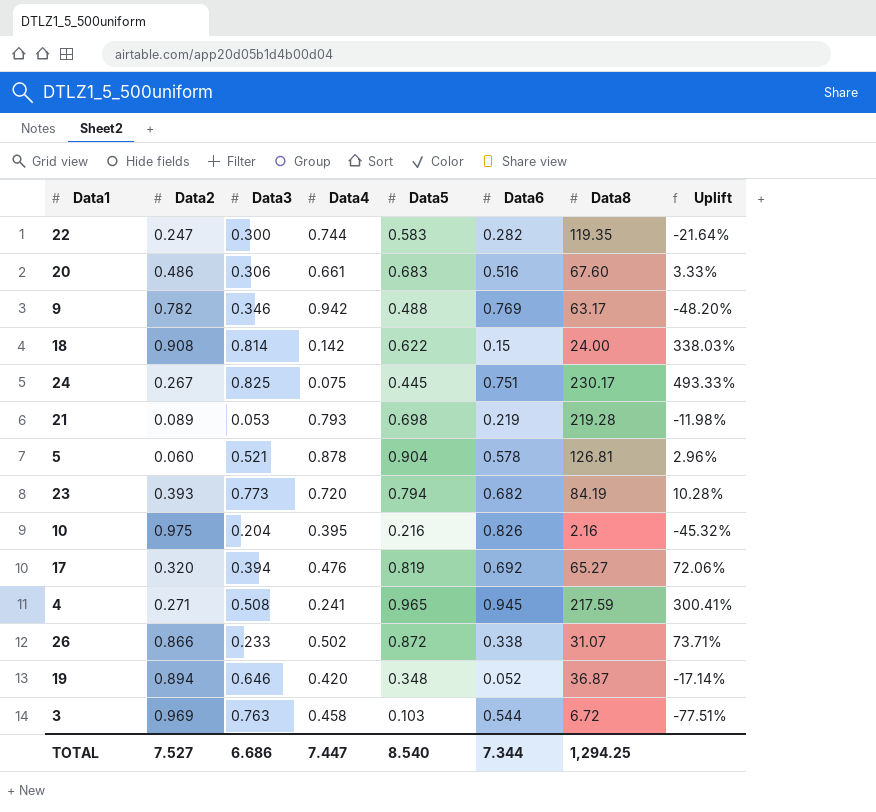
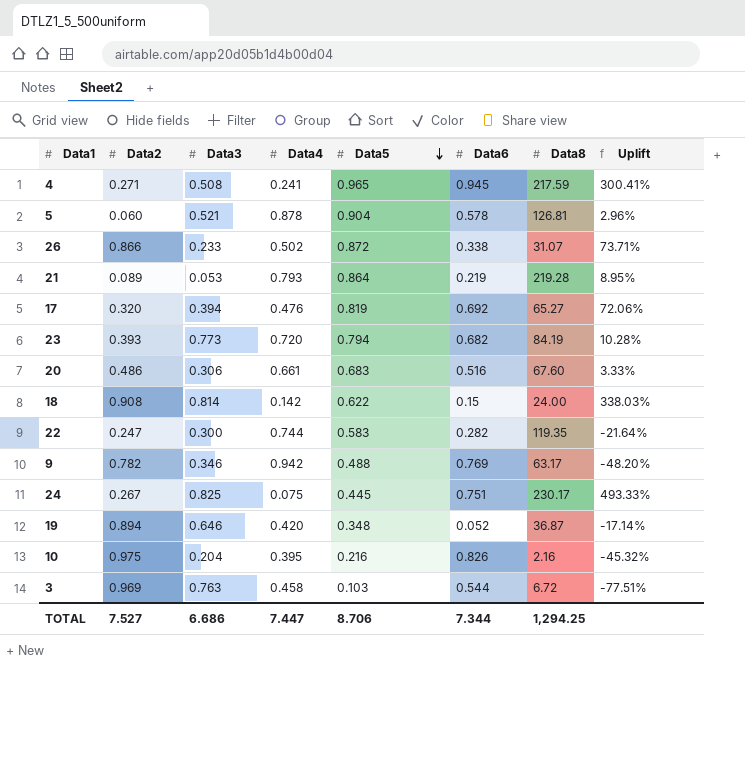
row order: none -> Data5 descending
21 | Data5: 0.698 -> 0.864
21 | Uplift: -11.98% -> 8.95%
TOTAL | Data5: 8.540 -> 8.706

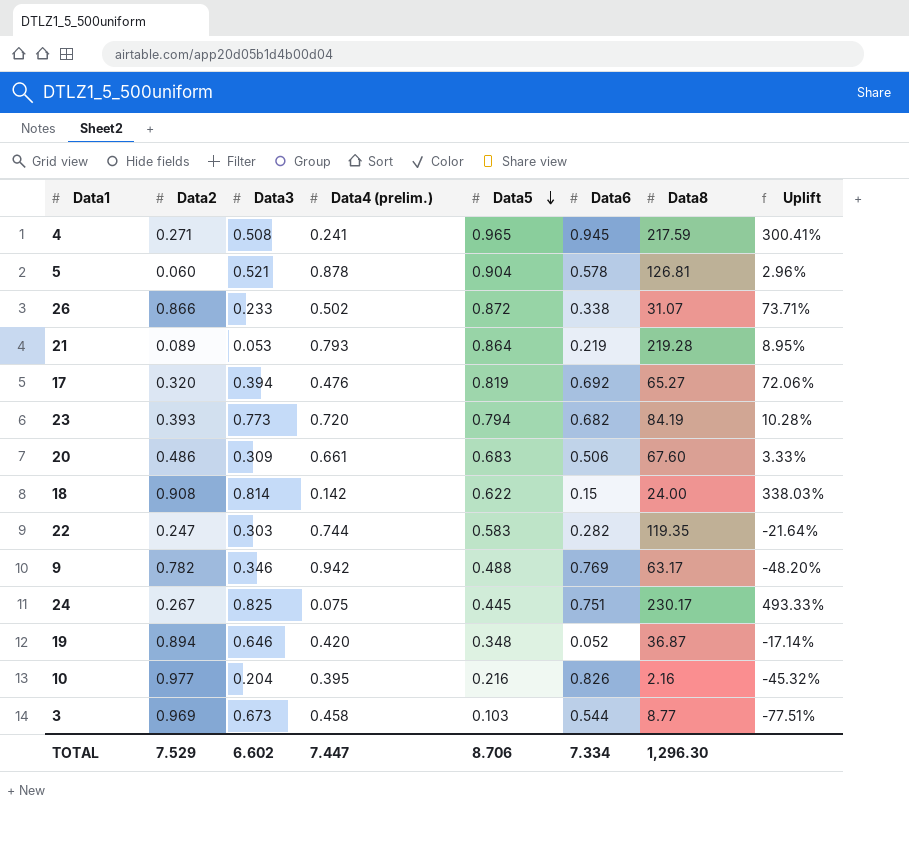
column name: Data4 -> Data4 (prelim.)
20 | Data3: 0.306 -> 0.309
20 | Data6: 0.516 -> 0.506
22 | Data3: 0.300 -> 0.303
10 | Data2: 0.975 -> 0.977
3 | Data3: 0.763 -> 0.673
3 | Data8: 6.72 -> 8.77
TOTAL | Data2: 7.527 -> 7.529
TOTAL | Data3: 6.686 -> 6.602
TOTAL | Data6: 7.344 -> 7.334
TOTAL | Data8: 1,294.25 -> 1,296.30

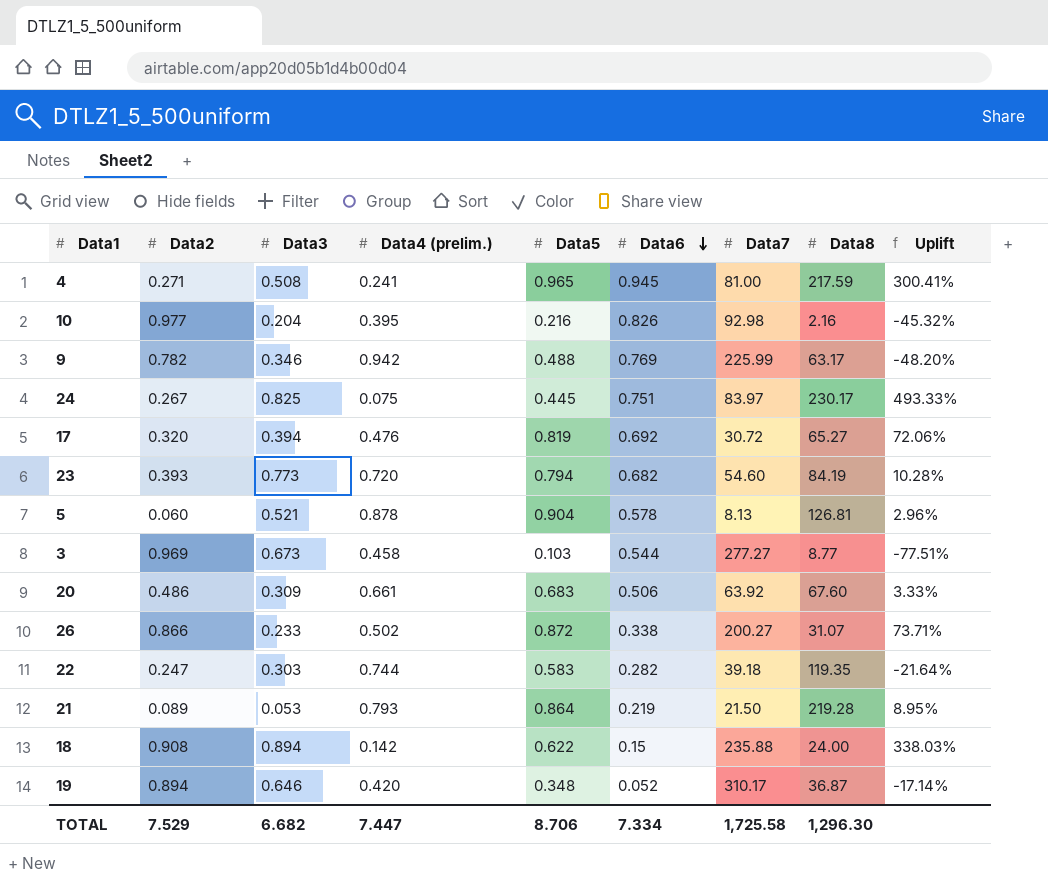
row order: Data5 descending -> Data6 descending
column Data7 | position: none -> 7
18 | Data3: 0.814 -> 0.894
TOTAL | Data3: 6.602 -> 6.682

